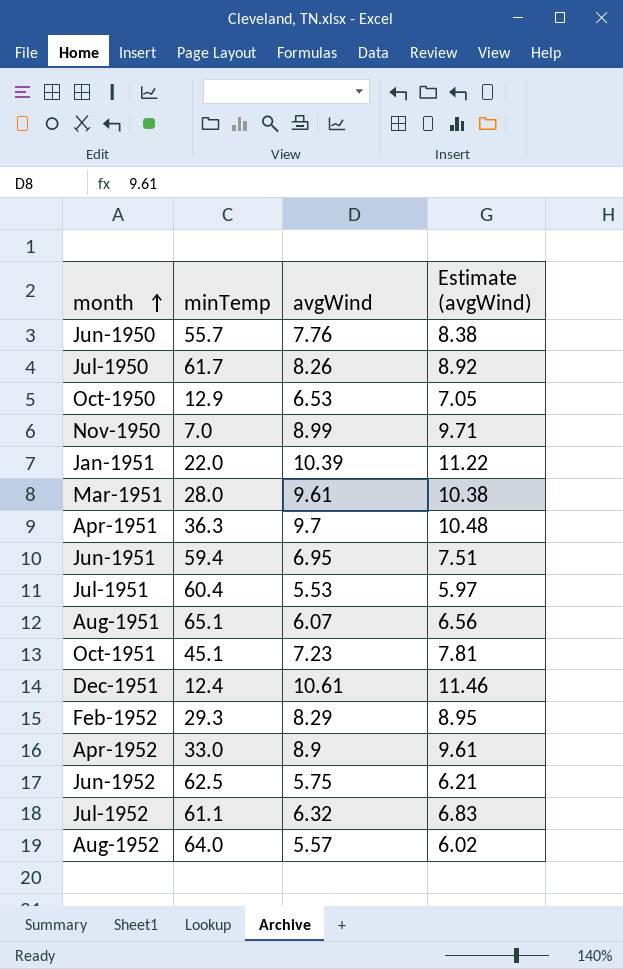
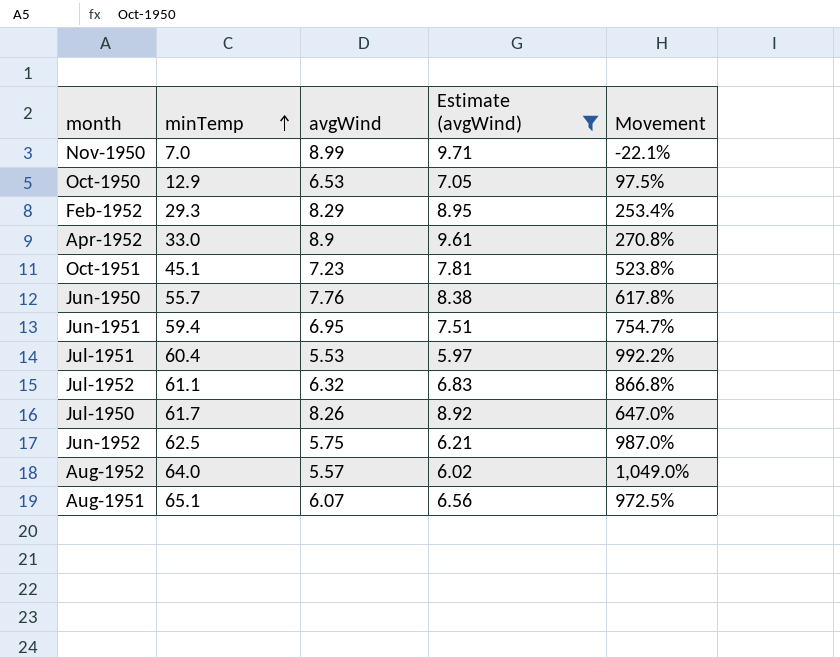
filter: none -> Estimate (avgWind) <= 9.71
row order: month ascending -> minTemp ascending
column Movement | formula: none -> ([minTemp] - [avgWind]) / [avgWind]

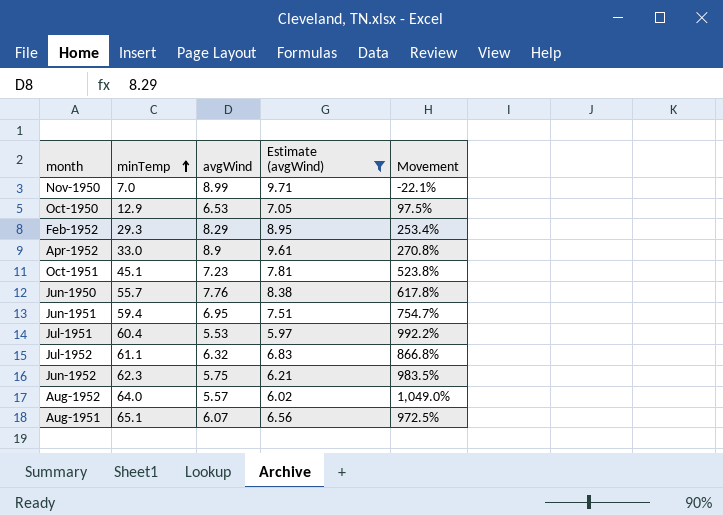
row Jul-1950: 61.7 | 8.26 | 8.92 | 647.0% -> none
Jun-1952 | minTemp: 62.5 -> 62.3
Jun-1952 | Movement: 987.0% -> 983.5%

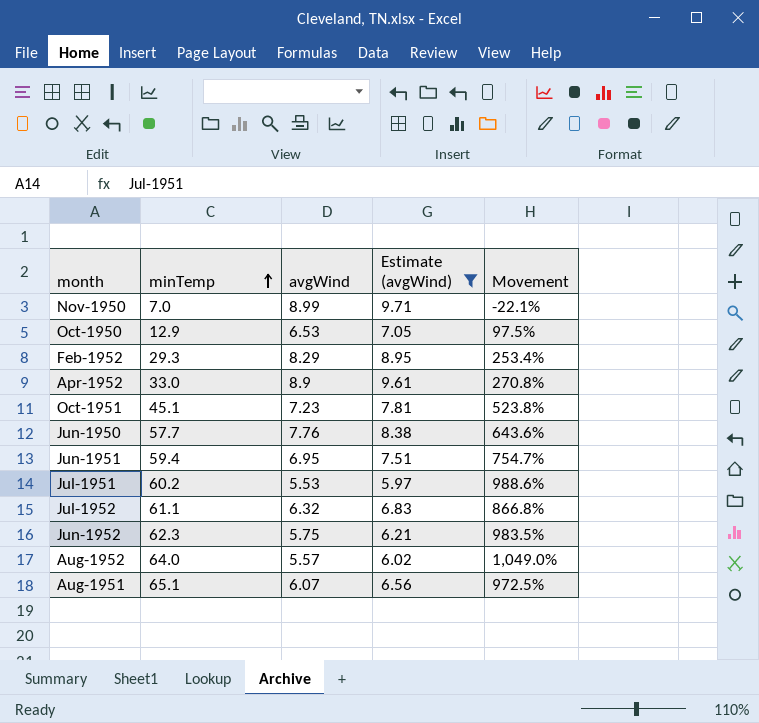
Jun-1950 | minTemp: 55.7 -> 57.7
Jun-1950 | Movement: 617.8% -> 643.6%
Jul-1951 | minTemp: 60.4 -> 60.2
Jul-1951 | Movement: 992.2% -> 988.6%

